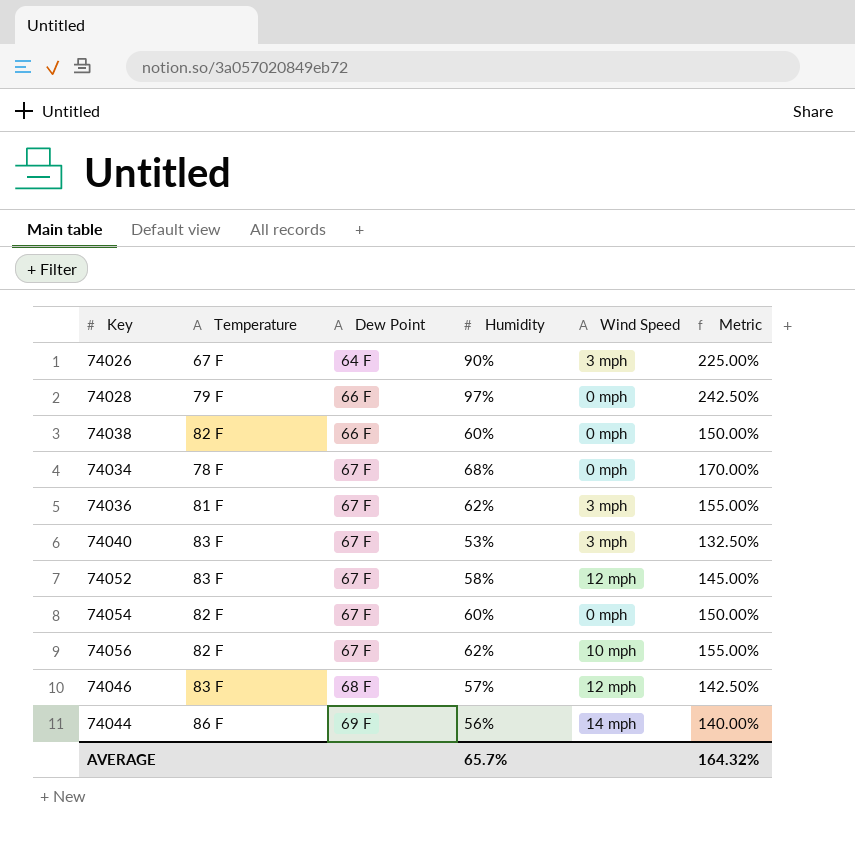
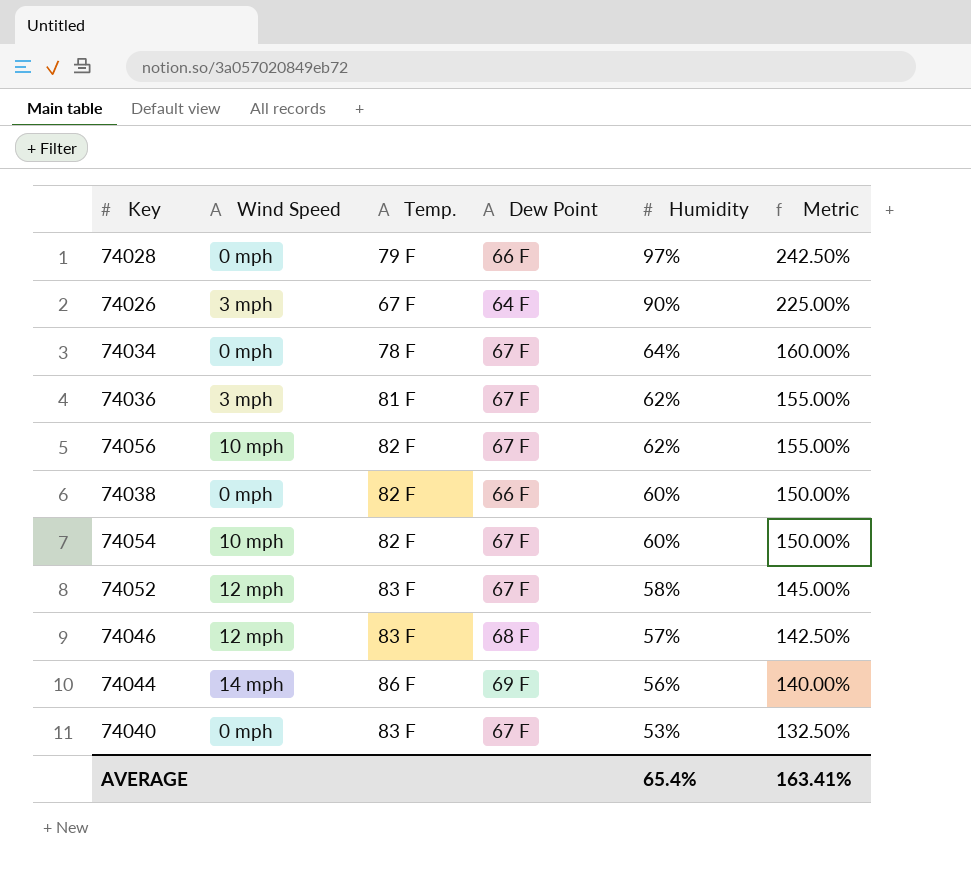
row order: Dew Point ascending -> Humidity descending
column Wind Speed | position: 5 -> 2
column name: Temperature -> Temp.
74034 | Humidity: 68% -> 64%
74034 | Metric: 170.00% -> 160.00%
74054 | Wind Speed: 0 mph -> 10 mph
74040 | Wind Speed: 3 mph -> 0 mph
AVERAGE | Humidity: 65.7% -> 65.4%
AVERAGE | Metric: 164.32% -> 163.41%

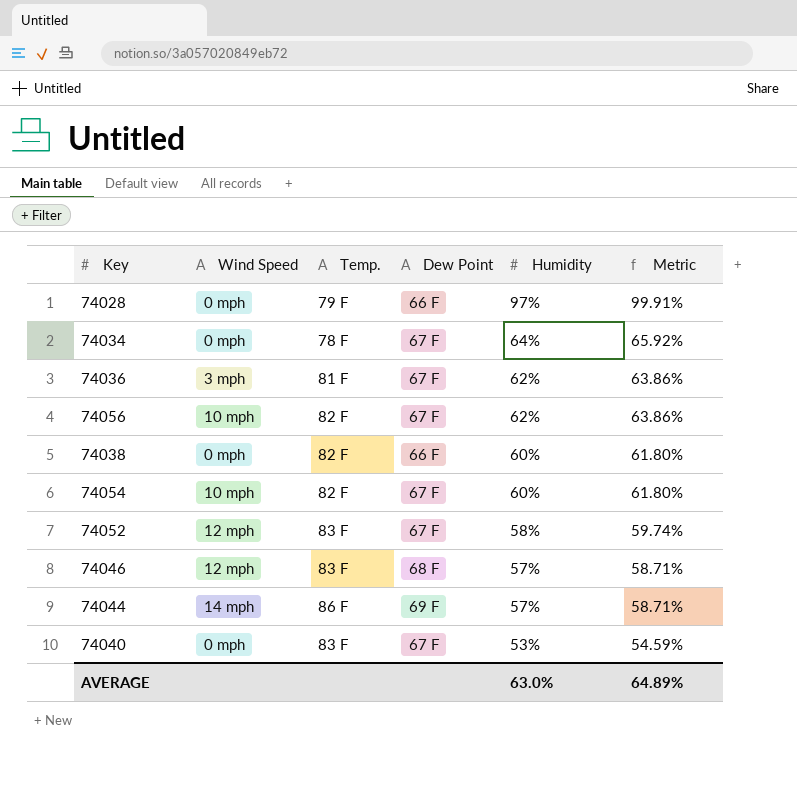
column Metric | formula: [Humidity] * 2.5 -> [Humidity] * 1.03
row 74026: 3 mph | 67 F | 64 F | 90% | 225.00% -> none
74044 | Humidity: 56% -> 57%
AVERAGE | Humidity: 65.4% -> 63.0%
AVERAGE | Metric: 163.41% -> 64.89%

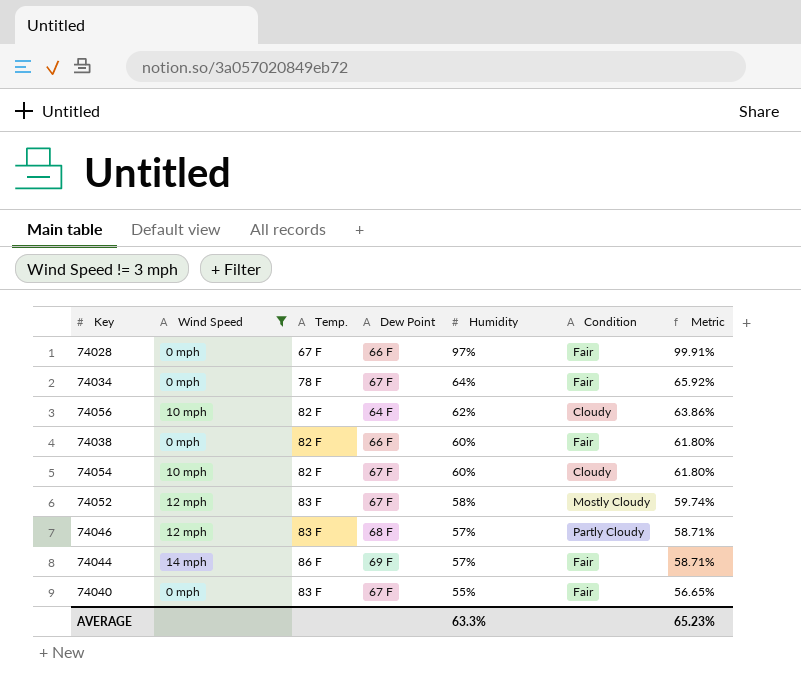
filter: none -> Wind Speed != 3 mph
column Condition | position: none -> 6
74028 | Temp.: 79 F -> 67 F
74056 | Dew Point: 67 F -> 64 F
74040 | Humidity: 53% -> 55%
74040 | Metric: 54.59% -> 56.65%
AVERAGE | Humidity: 63.0% -> 63.3%
AVERAGE | Metric: 64.89% -> 65.23%

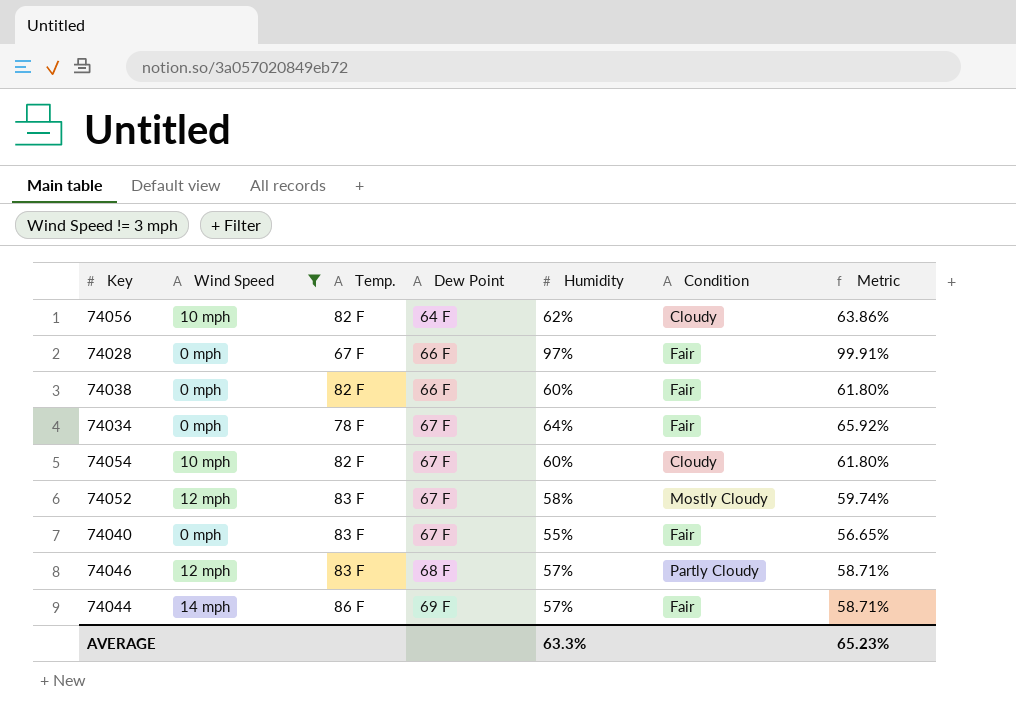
row order: Humidity descending -> Dew Point ascending

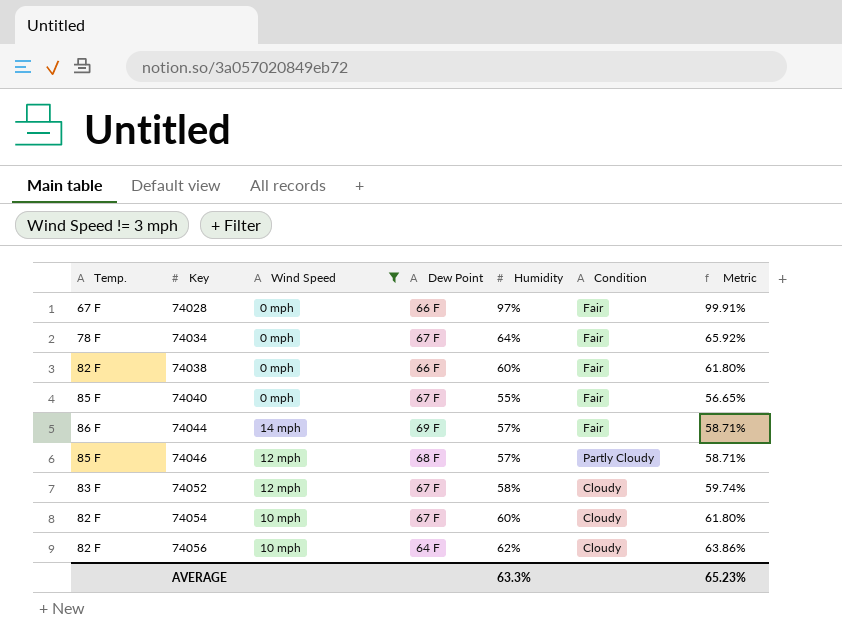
row order: Dew Point ascending -> Key ascending
column Temp. | position: 3 -> 1
74040 | Temp.: 83 F -> 85 F
74046 | Temp.: 83 F -> 85 F
74052 | Condition: Mostly Cloudy -> Cloudy

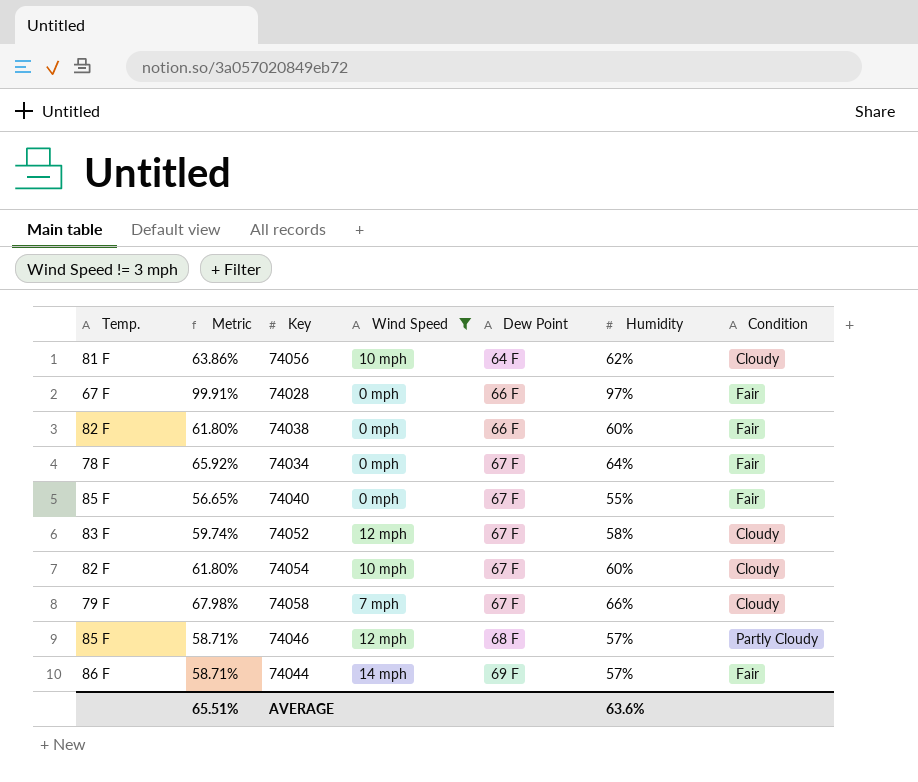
row order: Key ascending -> Dew Point ascending
column Metric | position: 7 -> 2
74056 | Temp.: 82 F -> 81 F
row 74058: none -> 79 F | 67.98% | 7 mph | 67 F | 66% | Cloudy
AVERAGE | Metric: 65.23% -> 65.51%
AVERAGE | Humidity: 63.3% -> 63.6%

